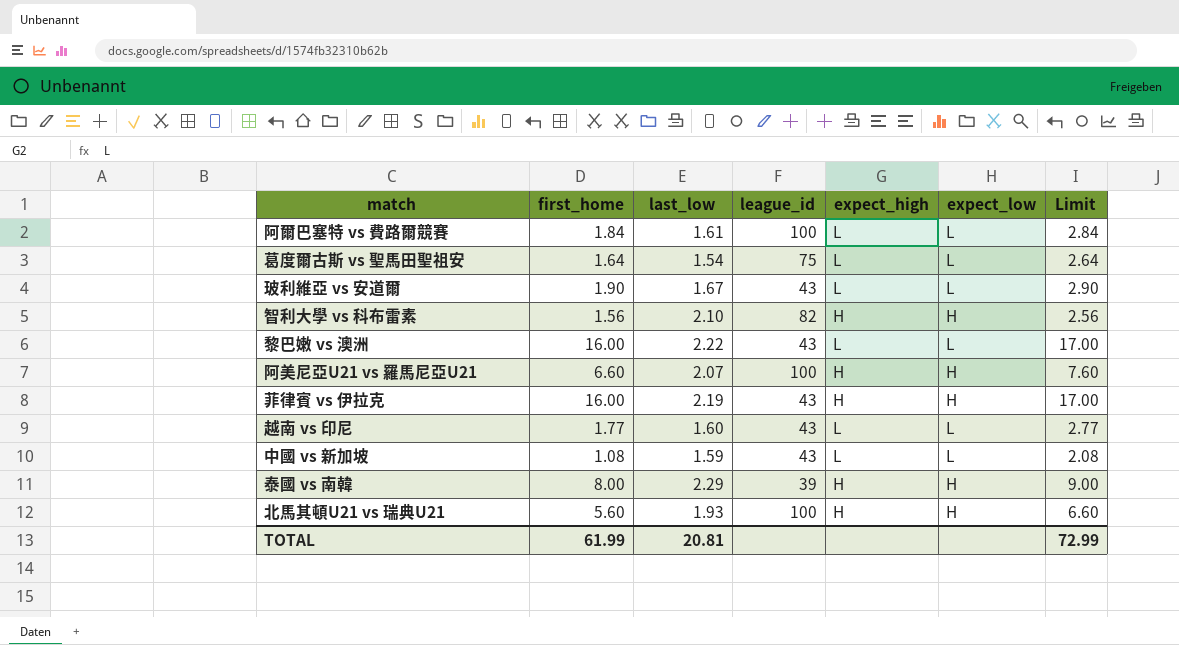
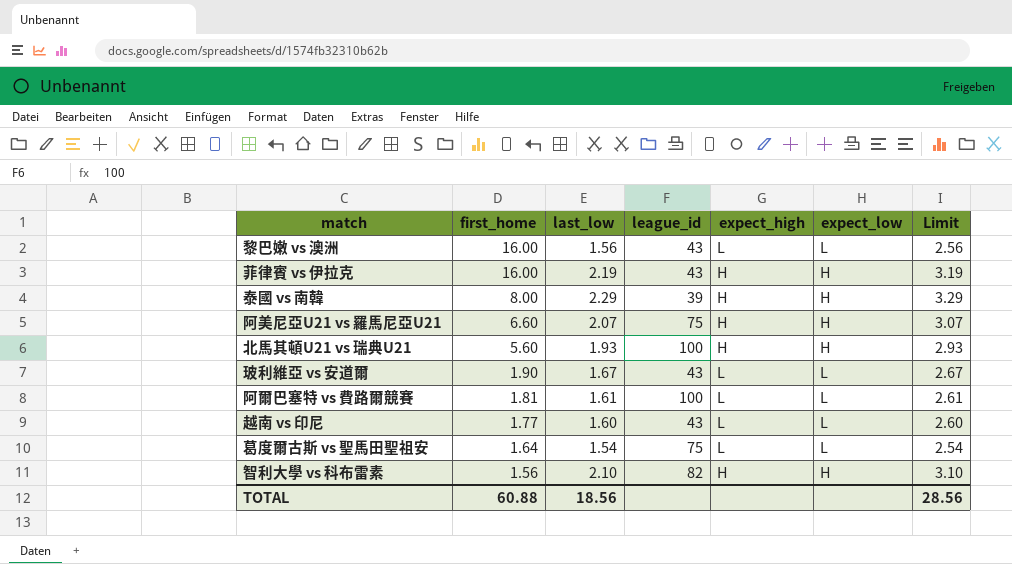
row order: none -> first_home descending
column Limit | formula: [first_home] + 1 -> [last_low] + 1
row 中國 vs 新加坡: 1.08 | 1.59 | 43 | L | L | 2.08 -> none
黎巴嫩 vs 澳洲 | last_low: 2.22 -> 1.56
阿美尼亞U21 vs 羅馬尼亞U21 | league_id: 100 -> 75
阿爾巴塞特 vs 費路爾競賽 | first_home: 1.84 -> 1.81
TOTAL | first_home: 61.99 -> 60.88
TOTAL | last_low: 20.81 -> 18.56
TOTAL | Limit: 72.99 -> 28.56

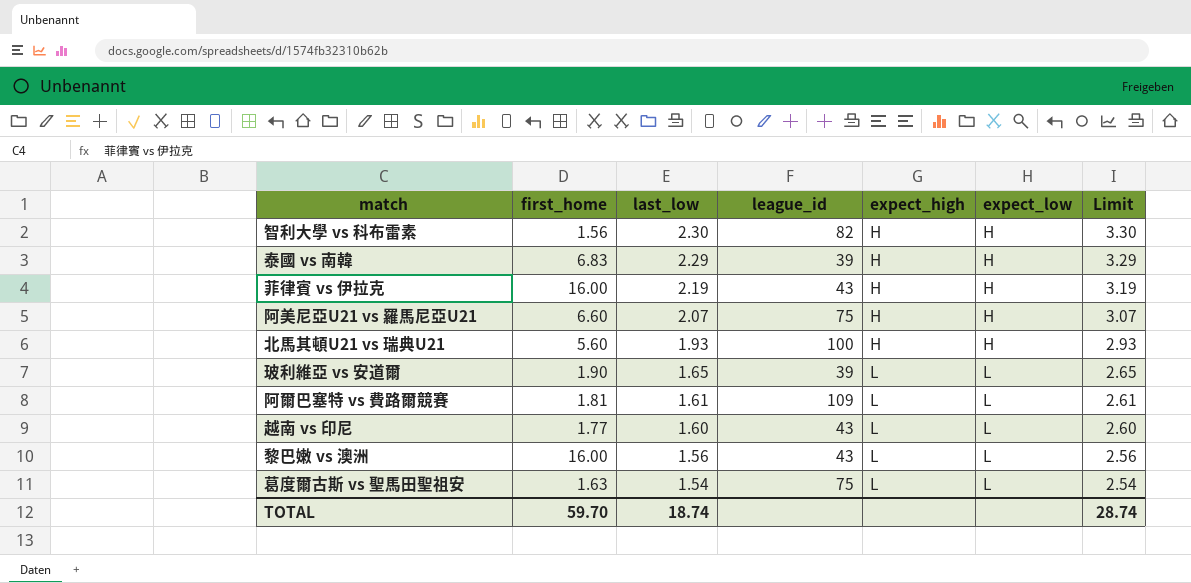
row order: first_home descending -> last_low descending
智利大學 vs 科布雷素 | last_low: 2.10 -> 2.30
智利大學 vs 科布雷素 | Limit: 3.10 -> 3.30
泰國 vs 南韓 | first_home: 8.00 -> 6.83
玻利維亞 vs 安道爾 | last_low: 1.67 -> 1.65
玻利維亞 vs 安道爾 | league_id: 43 -> 39
玻利維亞 vs 安道爾 | Limit: 2.67 -> 2.65
阿爾巴塞特 vs 費路爾競賽 | league_id: 100 -> 109
葛度爾古斯 vs 聖馬田聖祖安 | first_home: 1.64 -> 1.63
TOTAL | first_home: 60.88 -> 59.70
TOTAL | last_low: 18.56 -> 18.74
TOTAL | Limit: 28.56 -> 28.74

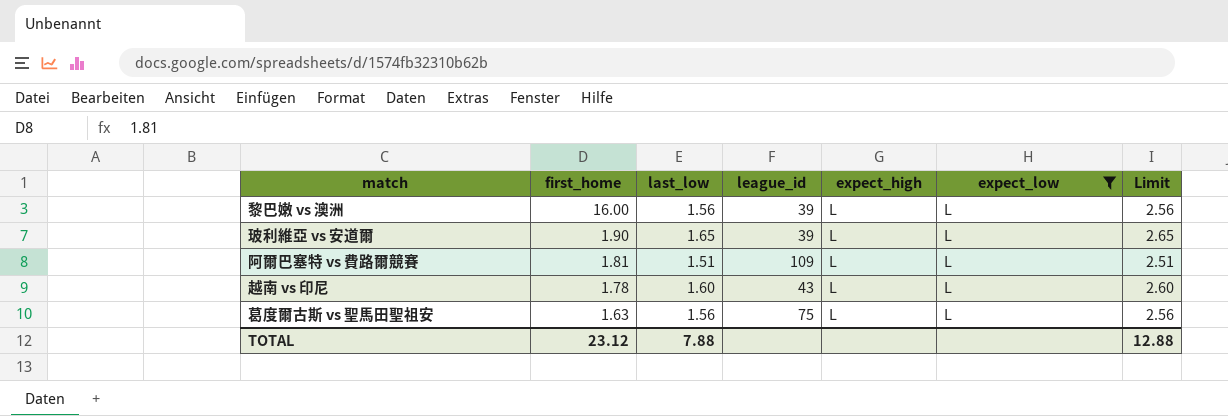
filter: none -> expect_low = L
row order: last_low descending -> first_home descending
黎巴嫩 vs 澳洲 | league_id: 43 -> 39
阿爾巴塞特 vs 費路爾競賽 | last_low: 1.61 -> 1.51
阿爾巴塞特 vs 費路爾競賽 | Limit: 2.61 -> 2.51
越南 vs 印尼 | first_home: 1.77 -> 1.78
葛度爾古斯 vs 聖馬田聖祖安 | last_low: 1.54 -> 1.56
葛度爾古斯 vs 聖馬田聖祖安 | Limit: 2.54 -> 2.56
TOTAL | first_home: 59.70 -> 23.12
TOTAL | last_low: 18.74 -> 7.88
TOTAL | Limit: 28.74 -> 12.88

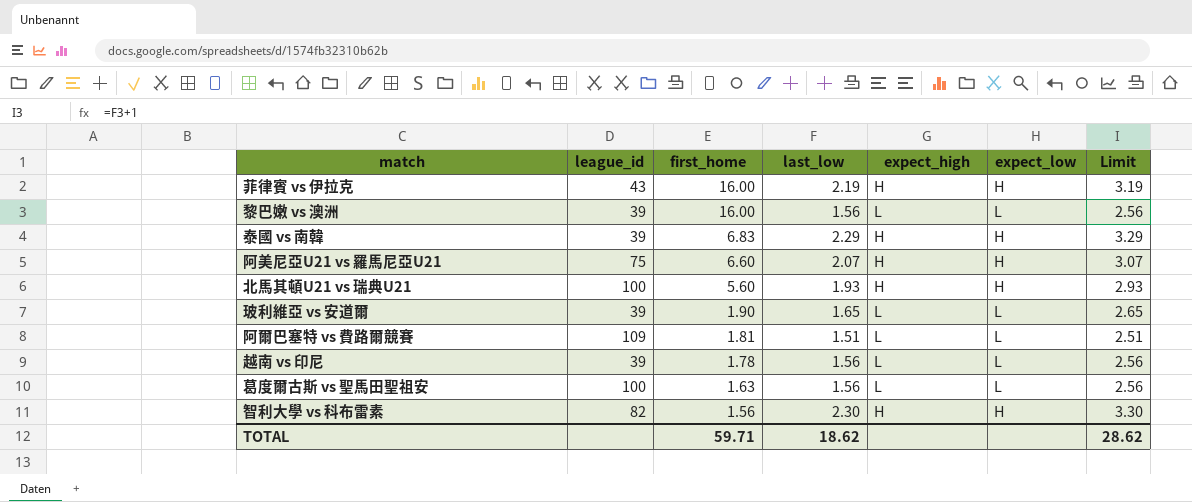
filter: expect_low = L -> none
column league_id | position: 4 -> 2
越南 vs 印尼 | league_id: 43 -> 39
越南 vs 印尼 | last_low: 1.60 -> 1.56
越南 vs 印尼 | Limit: 2.60 -> 2.56
葛度爾古斯 vs 聖馬田聖祖安 | league_id: 75 -> 100
TOTAL | first_home: 23.12 -> 59.71
TOTAL | last_low: 7.88 -> 18.62
TOTAL | Limit: 12.88 -> 28.62

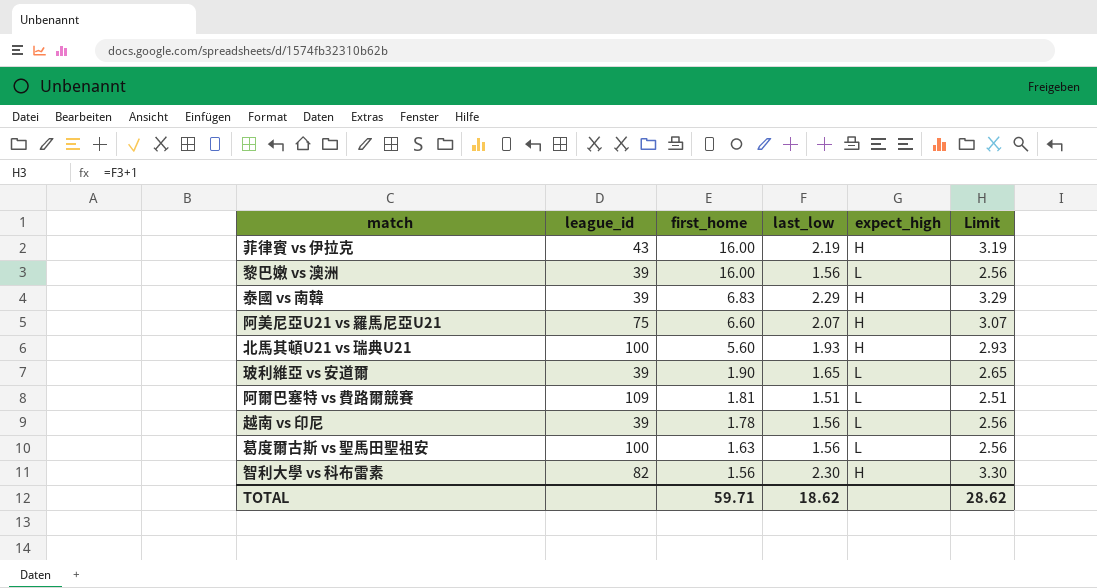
column expect_low | position: 6 -> none

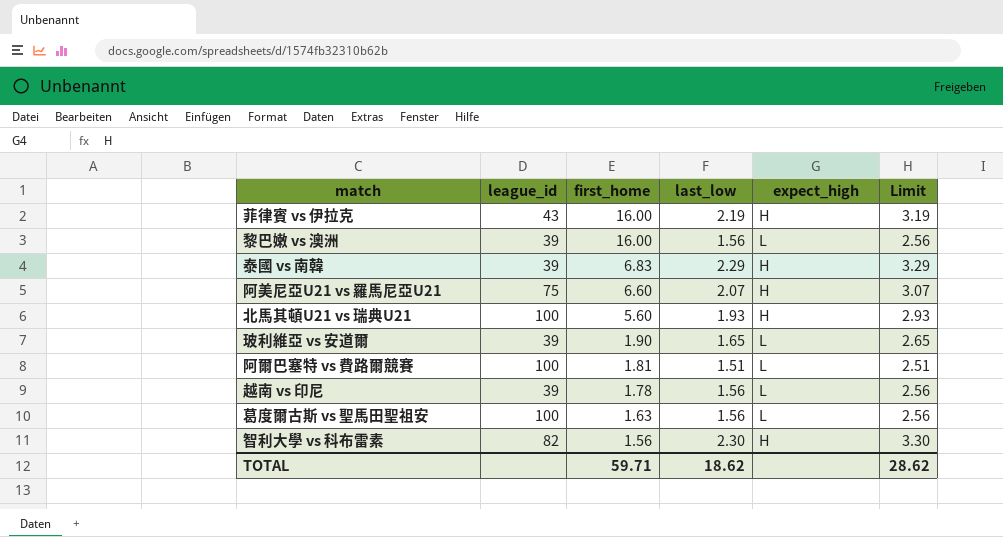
阿爾巴塞特 vs 費路爾競賽 | league_id: 109 -> 100

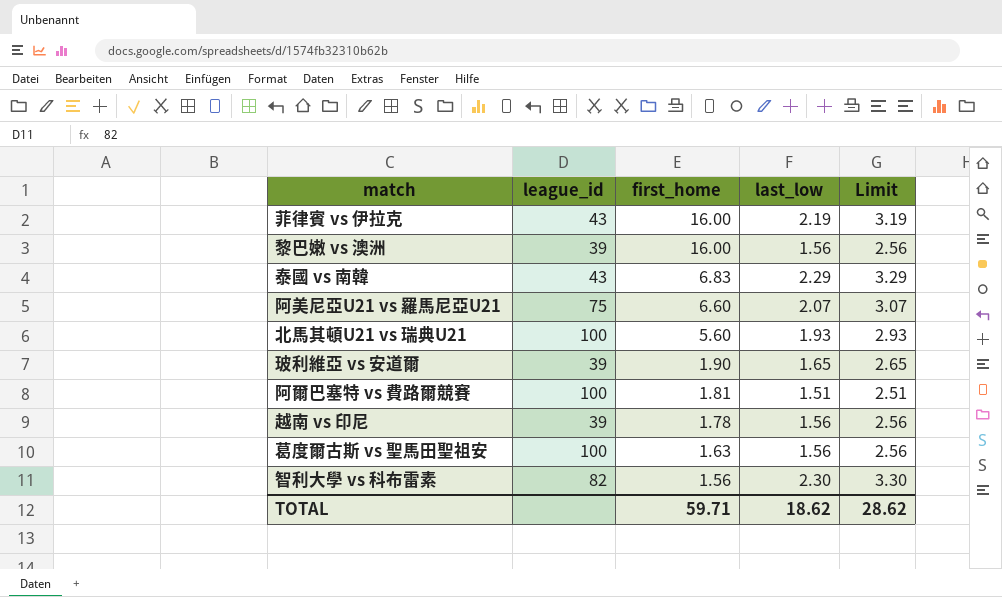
column expect_high | position: 5 -> none
泰國 vs 南韓 | league_id: 39 -> 43

